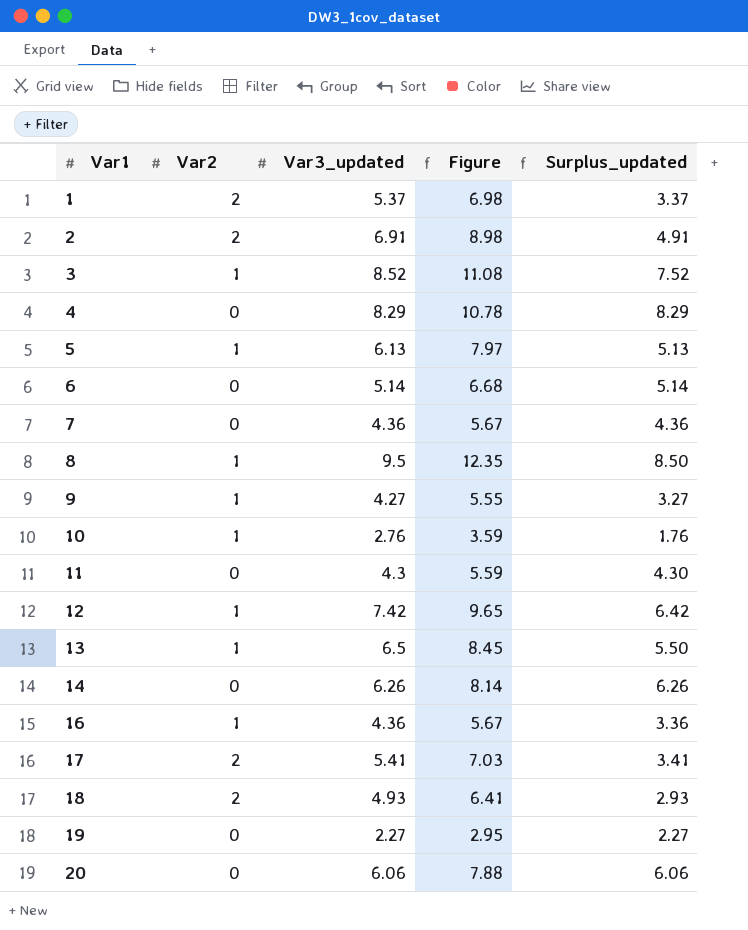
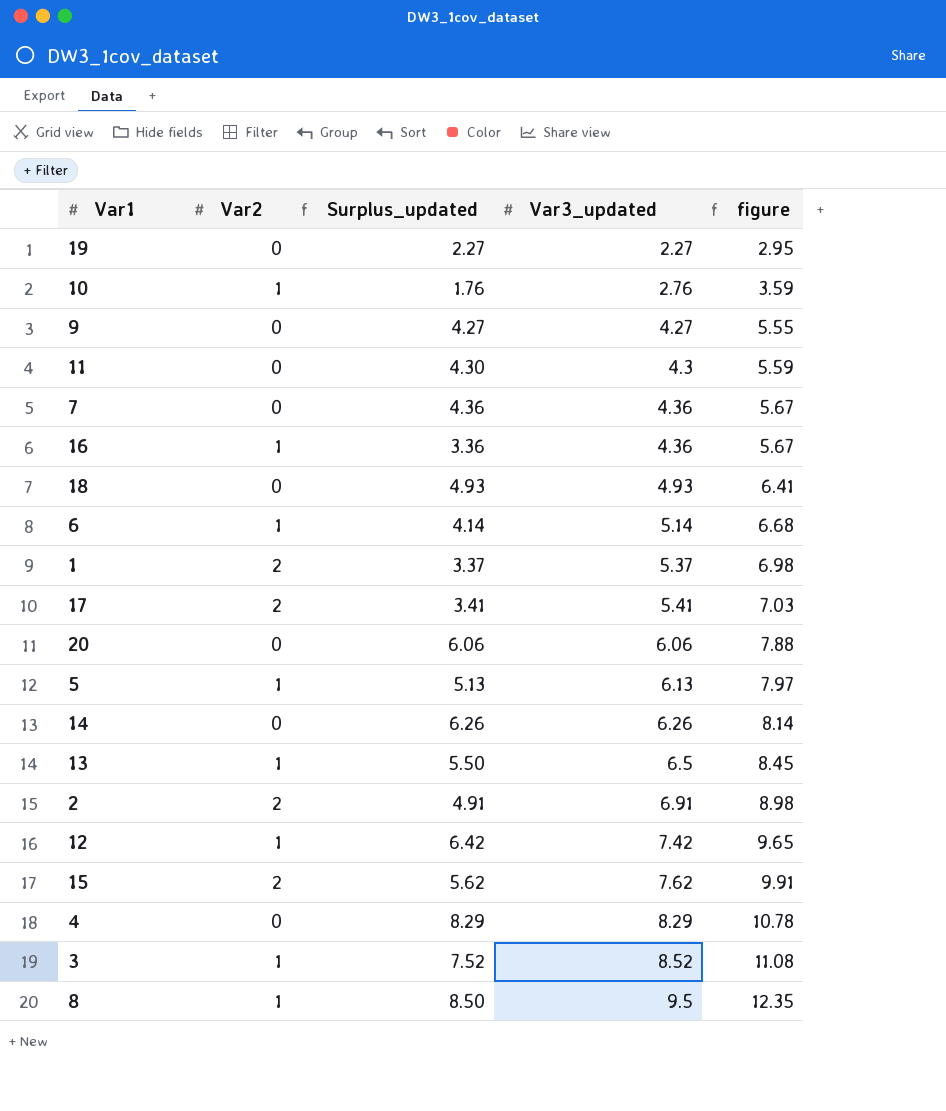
row order: Var1 ascending -> Var3_updated ascending
column Surplus_updated | position: 5 -> 3
column name: Figure -> figure
9 | Var2: 1 -> 0
9 | Surplus_updated: 3.27 -> 4.27
18 | Var2: 2 -> 0
18 | Surplus_updated: 2.93 -> 4.93
6 | Var2: 0 -> 1
6 | Surplus_updated: 5.14 -> 4.14
row 15: none -> 2 | 5.62 | 7.62 | 9.91

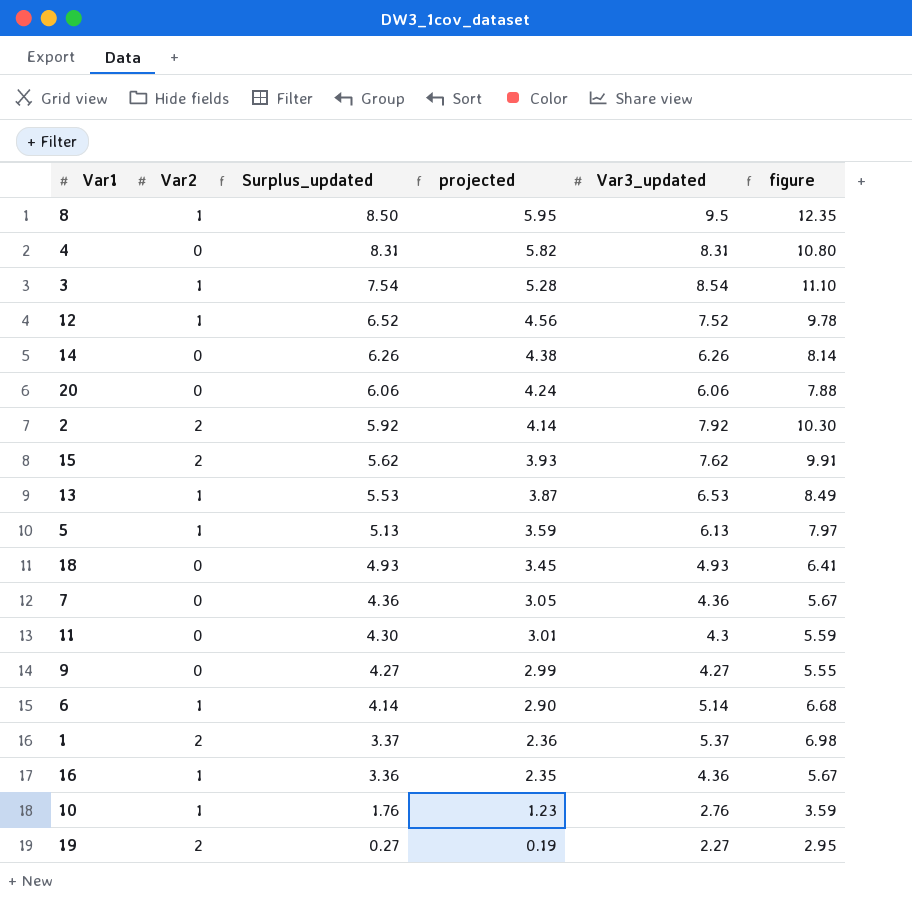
row order: Var3_updated ascending -> Surplus_updated descending
column projected | formula: none -> [Surplus_updated] * 0.7
row 17: 2 | 3.41 | 5.41 | 7.03 -> none
4 | Surplus_updated: 8.29 -> 8.31
4 | Var3_updated: 8.29 -> 8.31
4 | figure: 10.78 -> 10.80
3 | Surplus_updated: 7.52 -> 7.54
3 | Var3_updated: 8.52 -> 8.54
3 | figure: 11.08 -> 11.10
12 | Surplus_updated: 6.42 -> 6.52
12 | Var3_updated: 7.42 -> 7.52
12 | figure: 9.65 -> 9.78
2 | Surplus_updated: 4.91 -> 5.92
2 | Var3_updated: 6.91 -> 7.92
2 | figure: 8.98 -> 10.30
13 | Surplus_updated: 5.50 -> 5.53
13 | Var3_updated: 6.5 -> 6.53
13 | figure: 8.45 -> 8.49
19 | Var2: 0 -> 2
19 | Surplus_updated: 2.27 -> 0.27

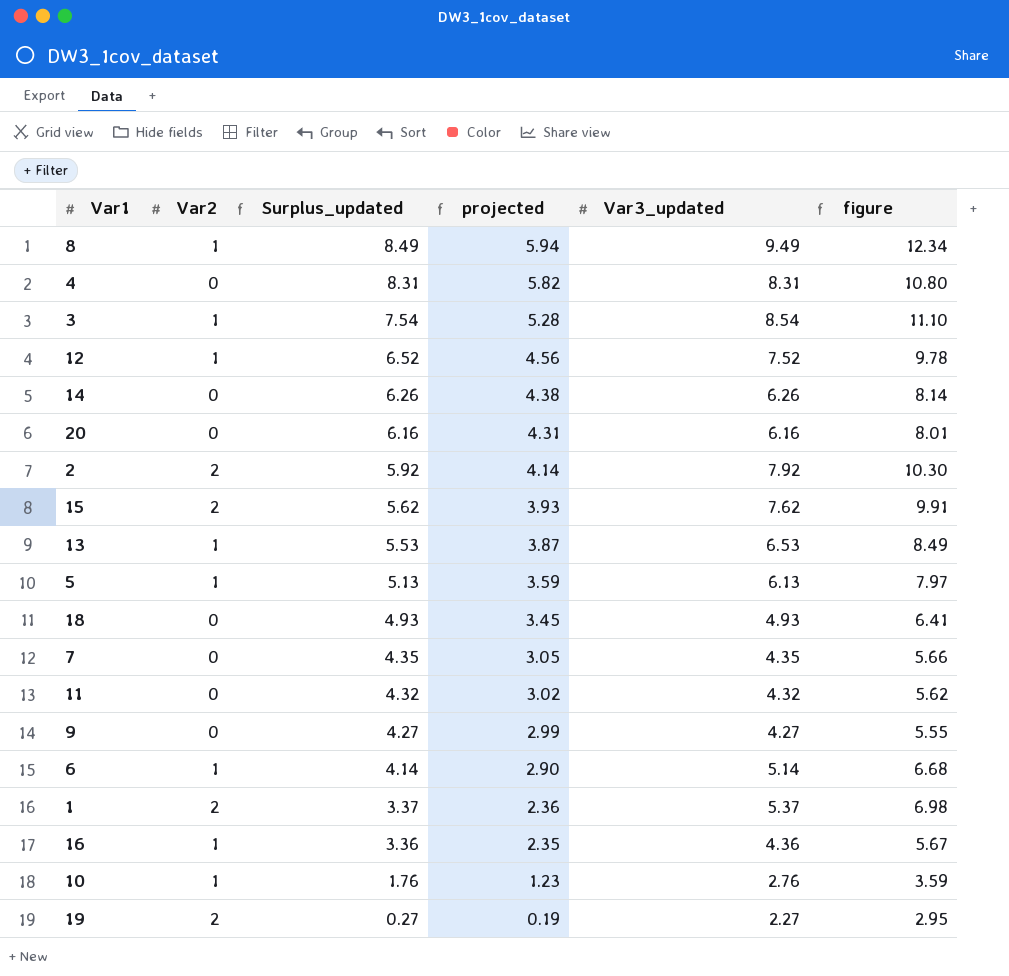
8 | Surplus_updated: 8.50 -> 8.49
8 | projected: 5.95 -> 5.94
8 | Var3_updated: 9.5 -> 9.49
8 | figure: 12.35 -> 12.34
20 | Surplus_updated: 6.06 -> 6.16
20 | projected: 4.24 -> 4.31
20 | Var3_updated: 6.06 -> 6.16
20 | figure: 7.88 -> 8.01
7 | Surplus_updated: 4.36 -> 4.35
7 | Var3_updated: 4.36 -> 4.35
7 | figure: 5.67 -> 5.66
11 | Surplus_updated: 4.30 -> 4.32
11 | projected: 3.01 -> 3.02
11 | Var3_updated: 4.3 -> 4.32
11 | figure: 5.59 -> 5.62

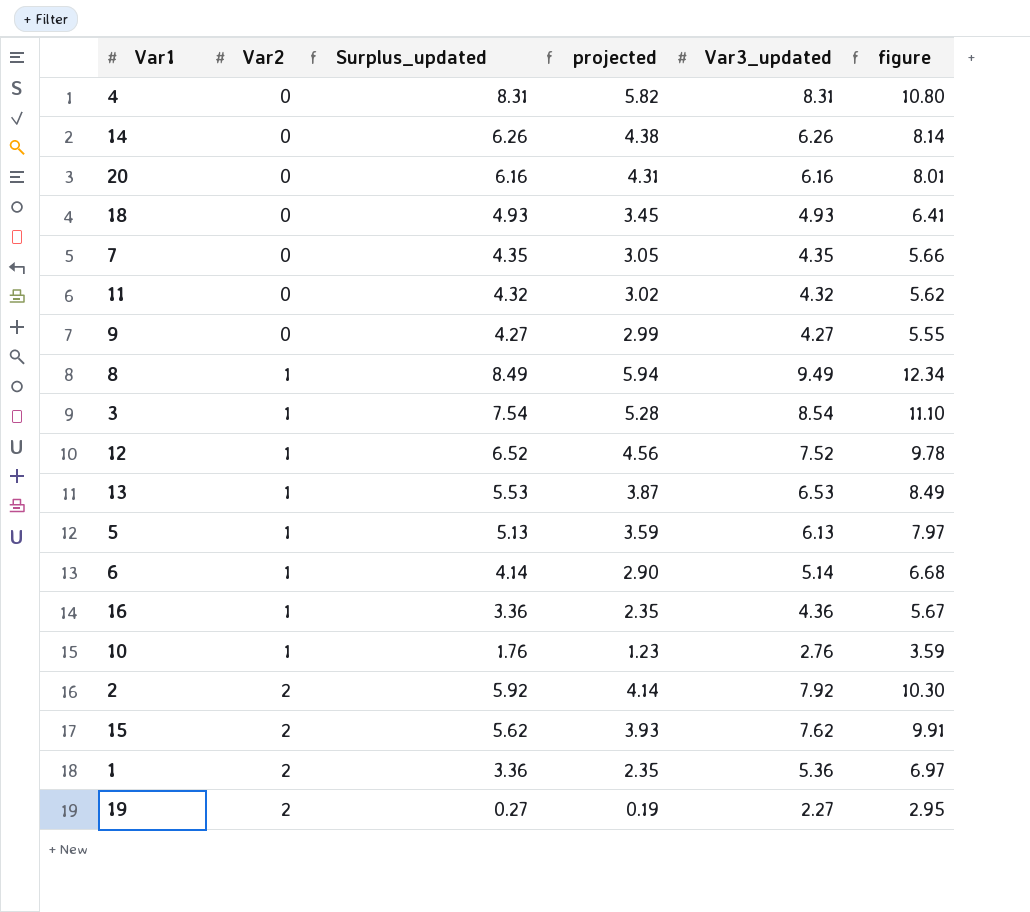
row order: Surplus_updated descending -> Var2 ascending
1 | Surplus_updated: 3.37 -> 3.36
1 | projected: 2.36 -> 2.35
1 | Var3_updated: 5.37 -> 5.36
1 | figure: 6.98 -> 6.97

